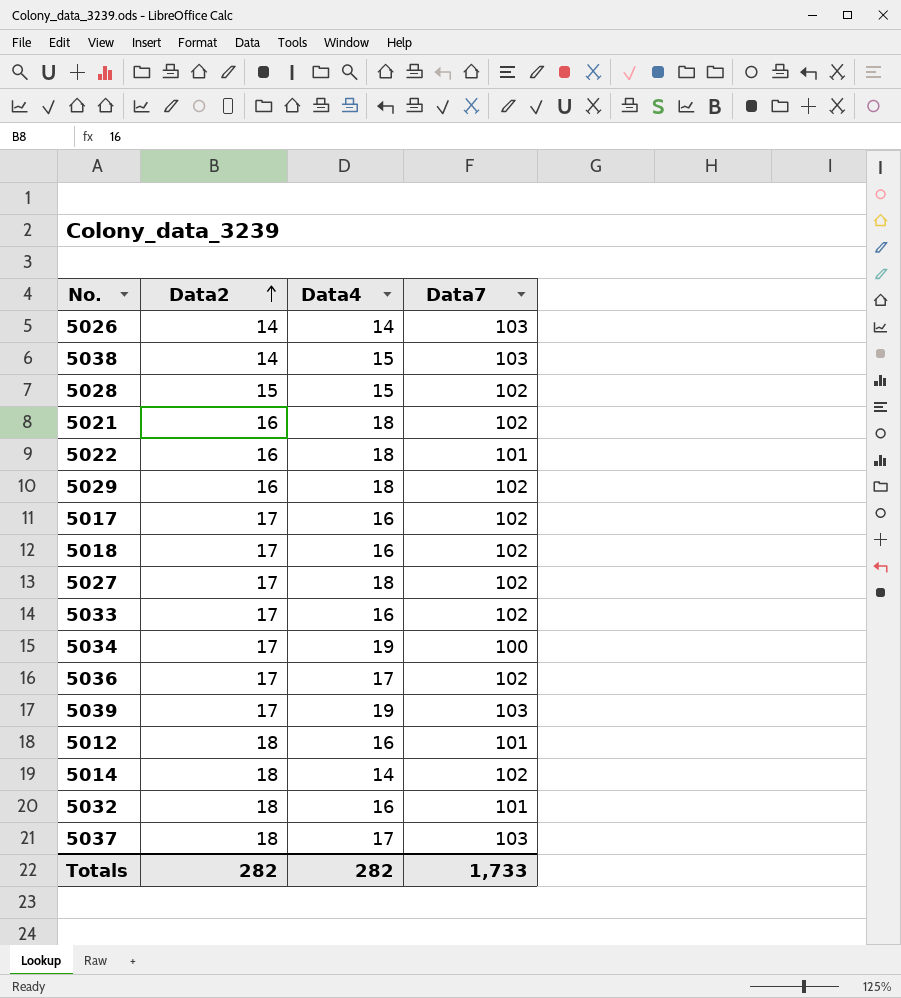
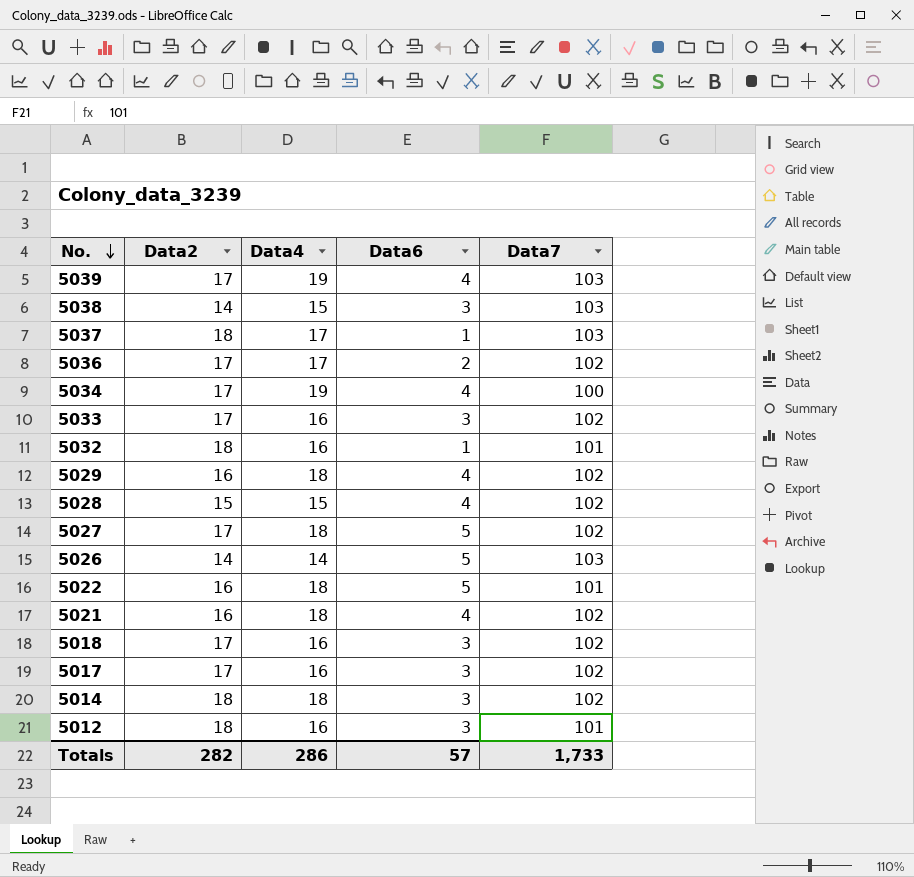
row order: Data2 ascending -> No. descending
column Data6 | position: none -> 4
5014 | Data4: 14 -> 18
Totals | Data4: 282 -> 286

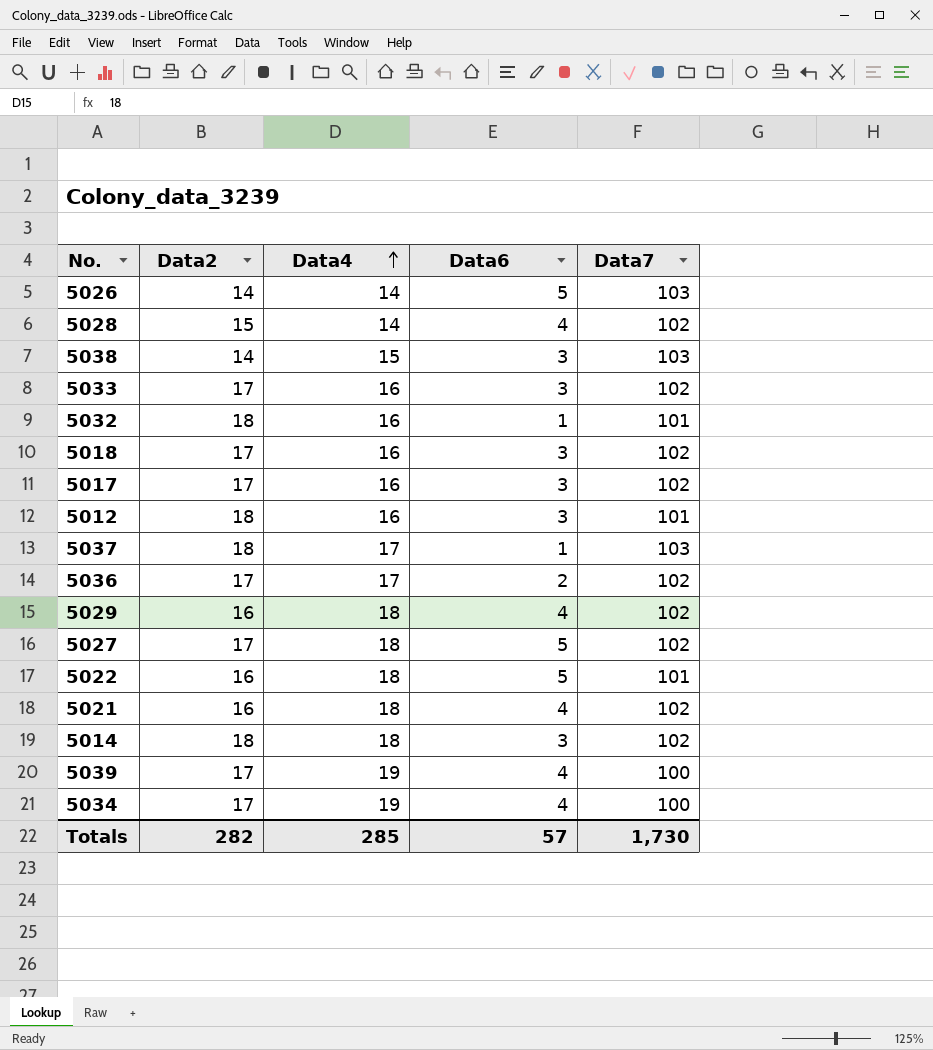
row order: No. descending -> Data4 ascending
5028 | Data4: 15 -> 14
5039 | Data7: 103 -> 100
Totals | Data4: 286 -> 285
Totals | Data7: 1,733 -> 1,730

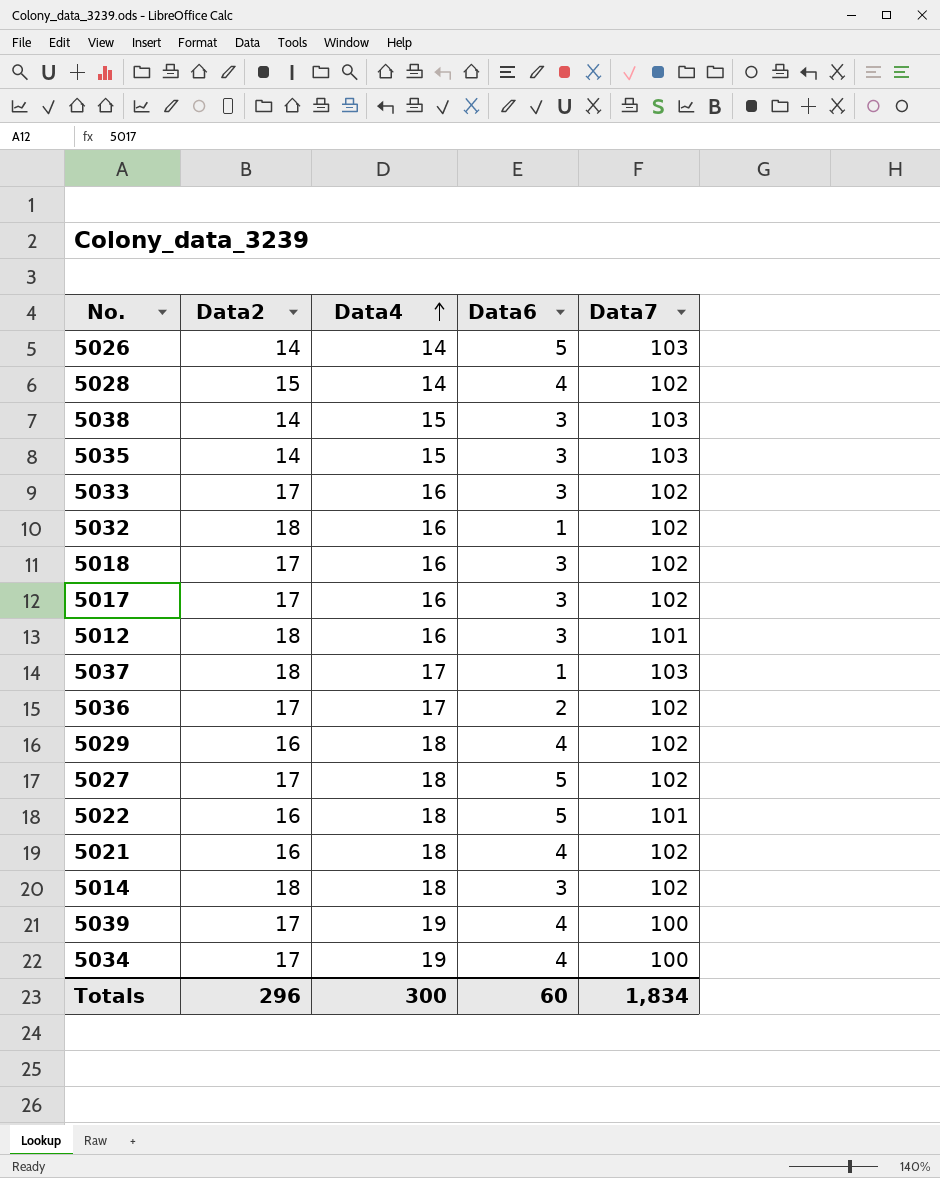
row 5035: none -> 14 | 15 | 3 | 103
5032 | Data7: 101 -> 102
Totals | Data2: 282 -> 296
Totals | Data4: 285 -> 300
Totals | Data6: 57 -> 60
Totals | Data7: 1,730 -> 1,834

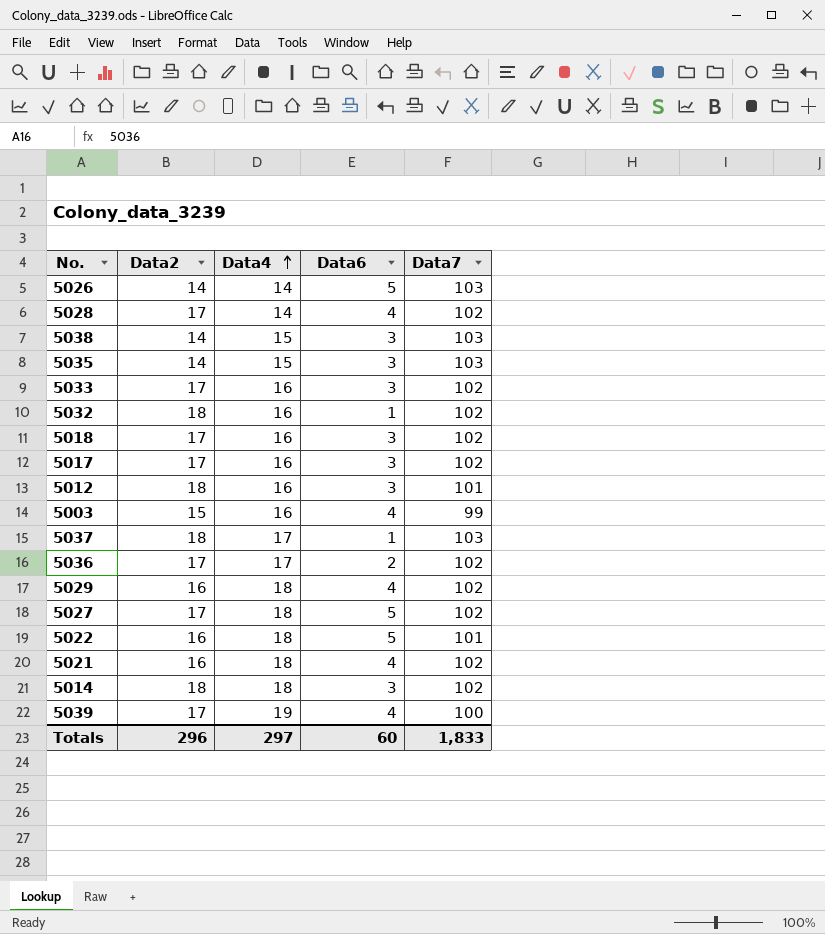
row 5034: 17 | 19 | 4 | 100 -> none
5028 | Data2: 15 -> 17
row 5003: none -> 15 | 16 | 4 | 99
Totals | Data4: 300 -> 297
Totals | Data7: 1,834 -> 1,833

